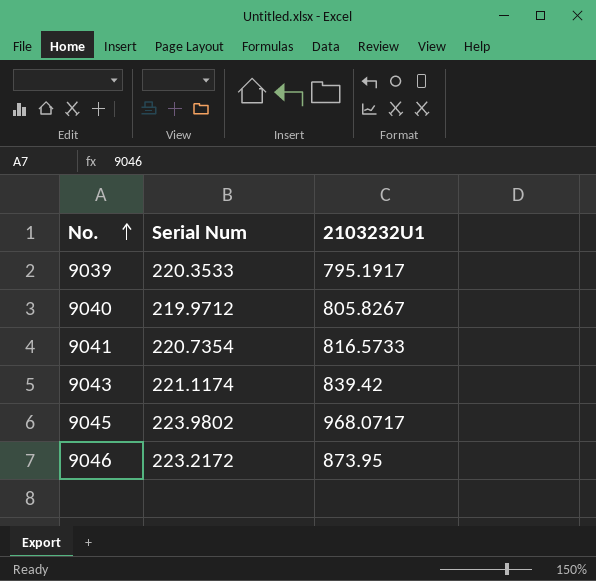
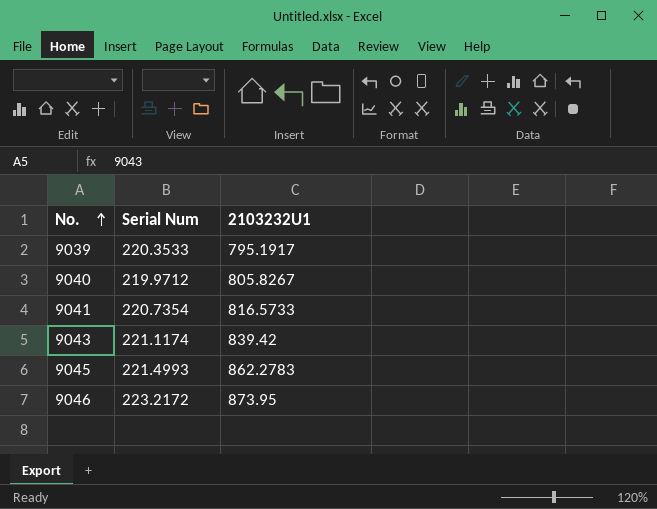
9045 | Serial Num: 223.9802 -> 221.4993
9045 | 2103232U1: 968.0717 -> 862.2783

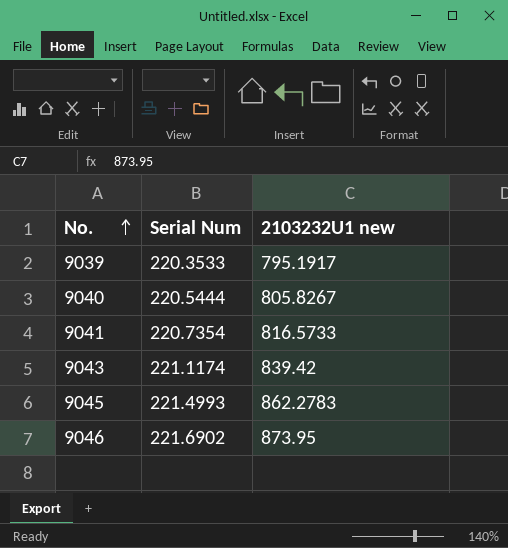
column name: 2103232U1 -> 2103232U1 new
9040 | Serial Num: 219.9712 -> 220.5444
9046 | Serial Num: 223.2172 -> 221.6902

